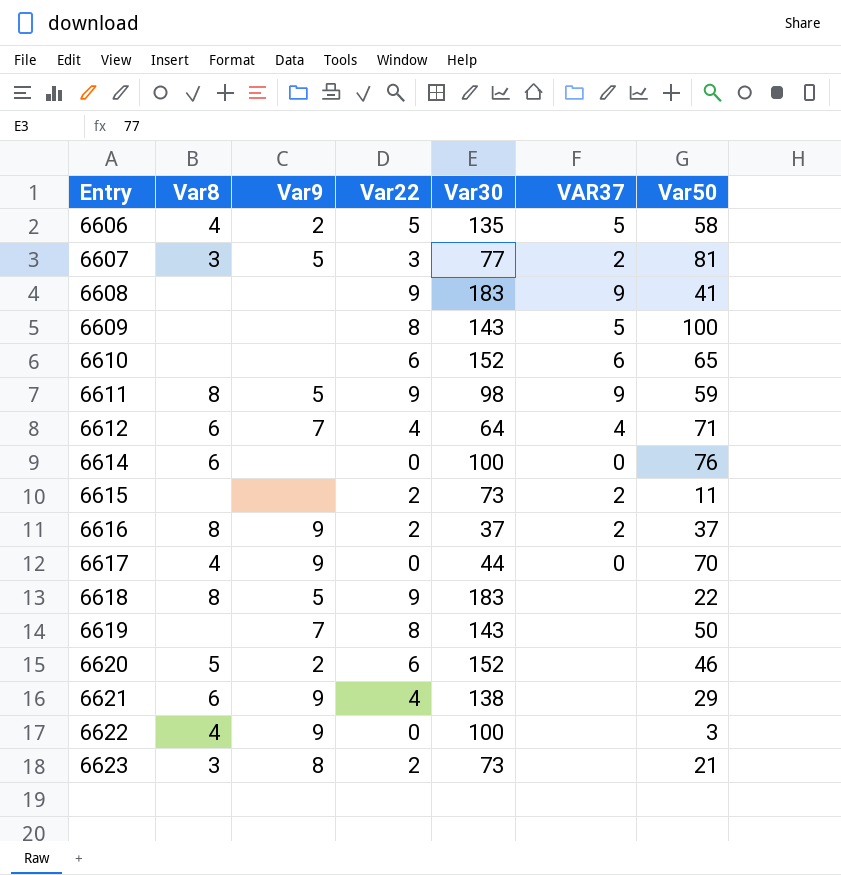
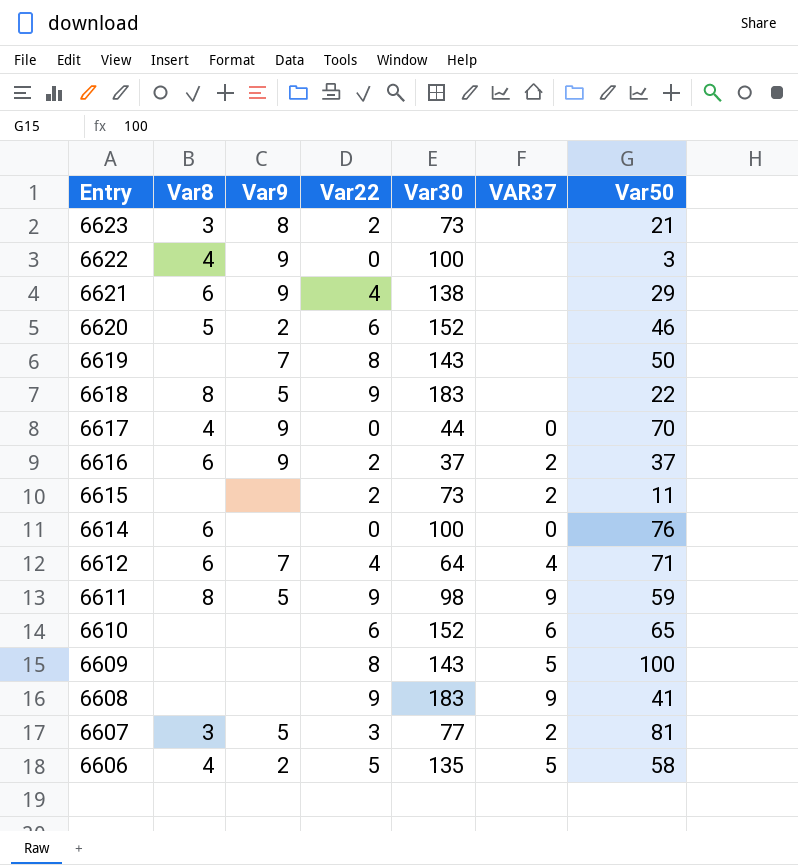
row order: Entry ascending -> Entry descending
6616 | Var8: 8 -> 6

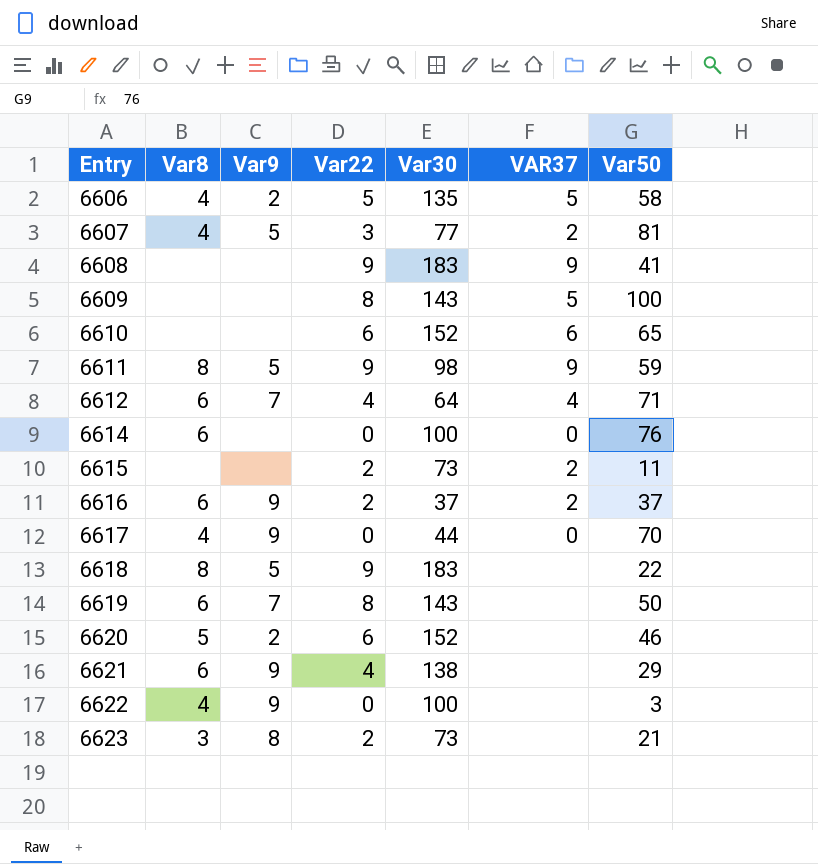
row order: Entry descending -> Entry ascending
6607 | Var8: 3 -> 4
6619 | Var8: none -> 6

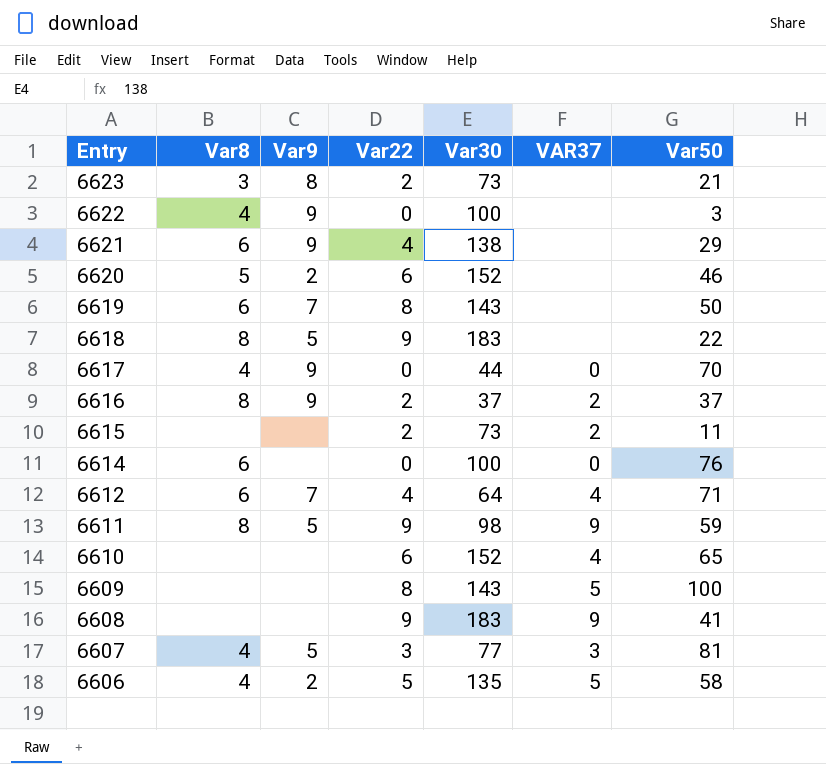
row order: Entry ascending -> Entry descending
6616 | Var8: 6 -> 8
6610 | VAR37: 6 -> 4
6607 | VAR37: 2 -> 3

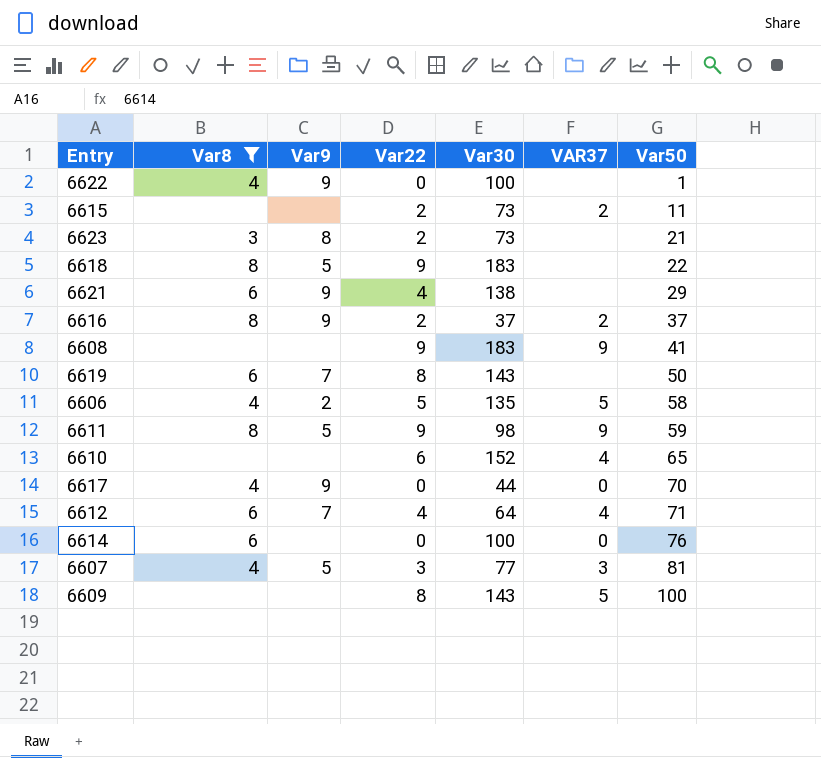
filter: none -> Var8 != 5
row order: Entry descending -> Var50 ascending
6622 | Var50: 3 -> 1

